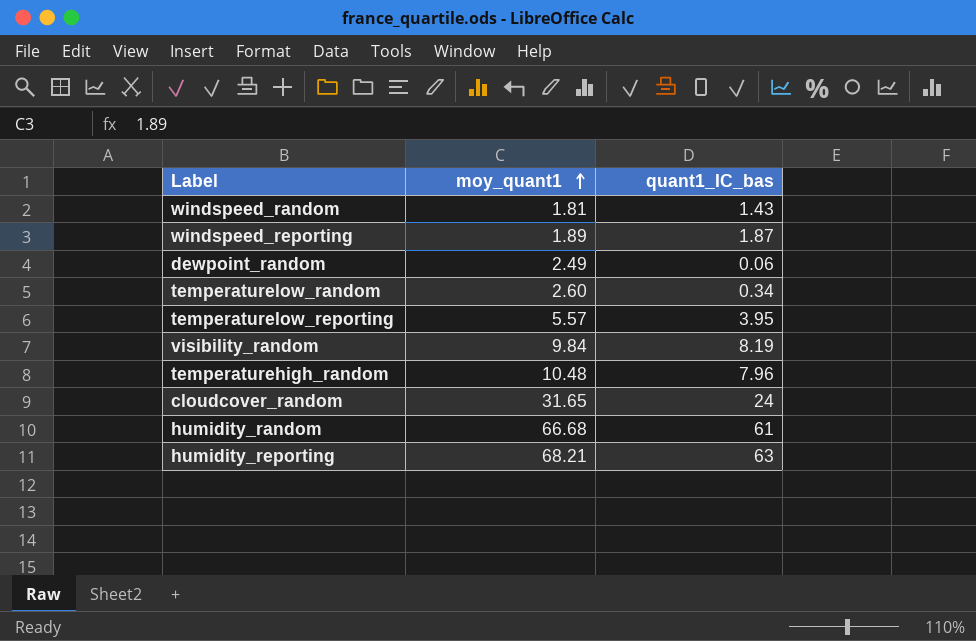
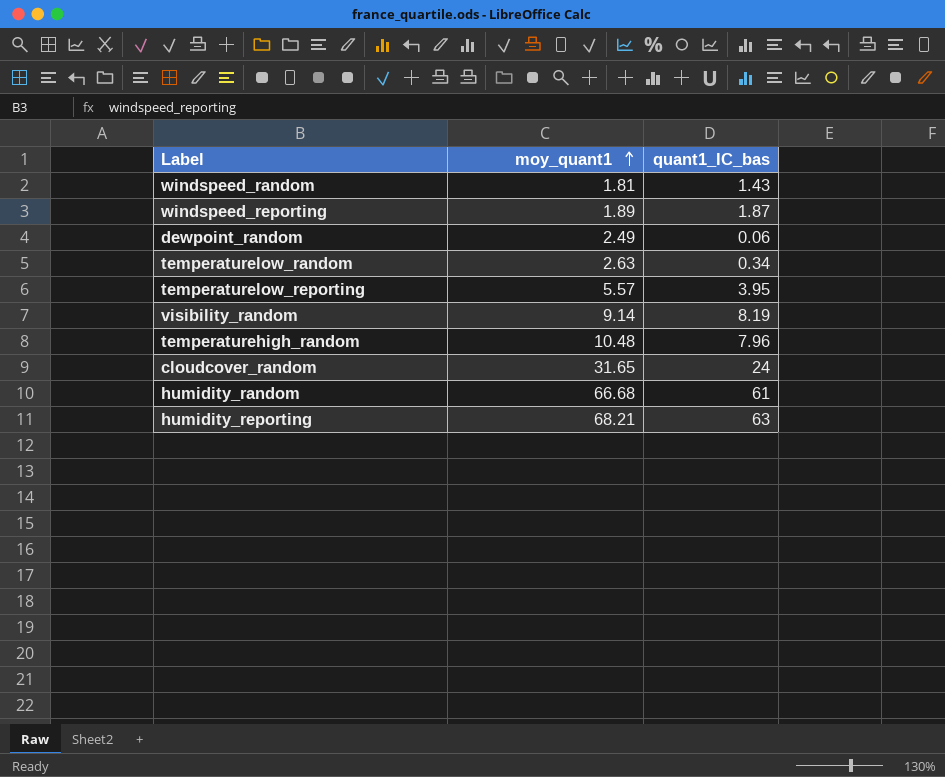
temperaturelow_random | moy_quant1: 2.60 -> 2.63
visibility_random | moy_quant1: 9.84 -> 9.14

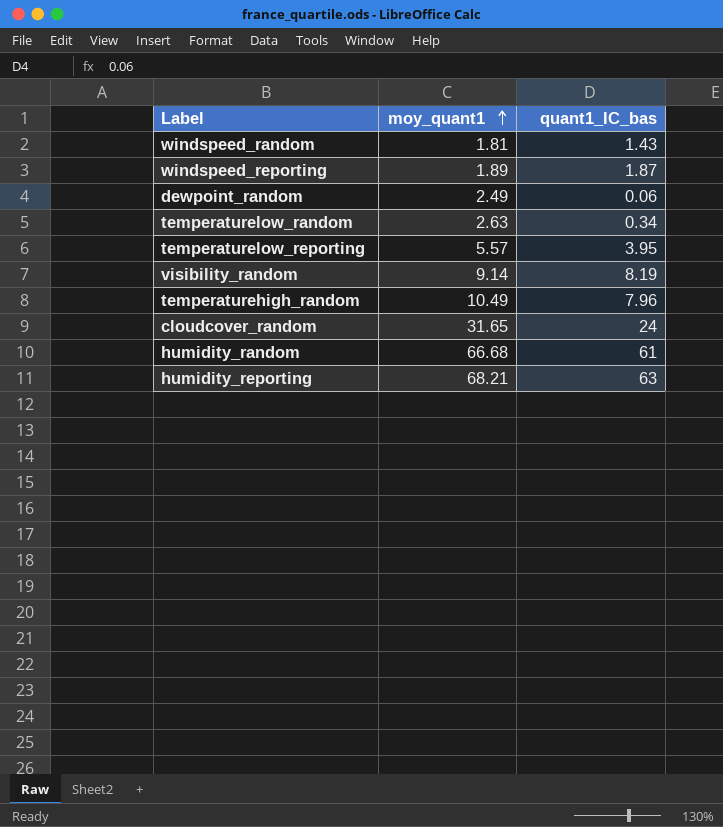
temperaturehigh_random | moy_quant1: 10.48 -> 10.49

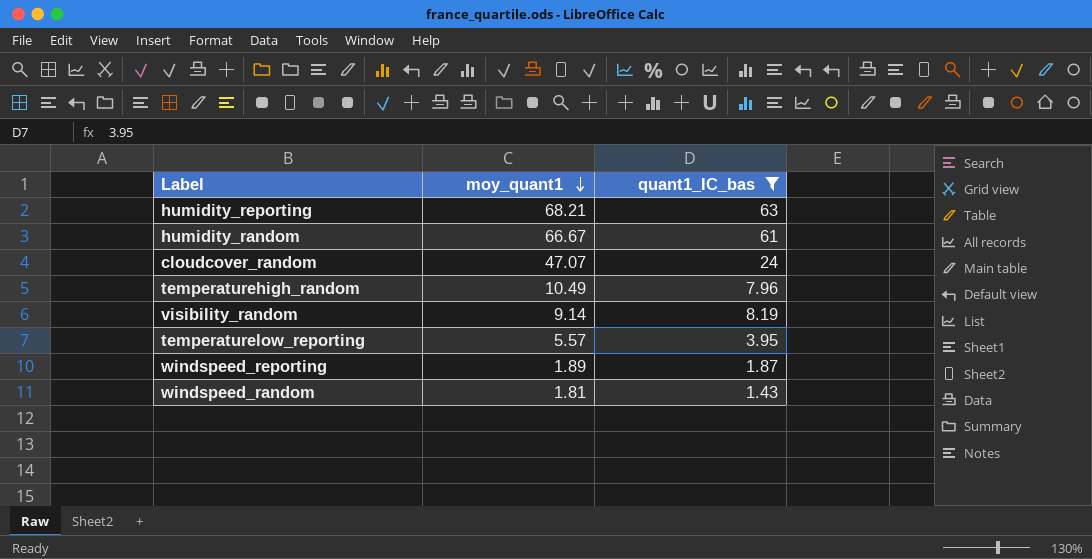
filter: none -> quant1_IC_bas >= 1.43
row order: moy_quant1 ascending -> moy_quant1 descending
humidity_random | moy_quant1: 66.68 -> 66.67
cloudcover_random | moy_quant1: 31.65 -> 47.07

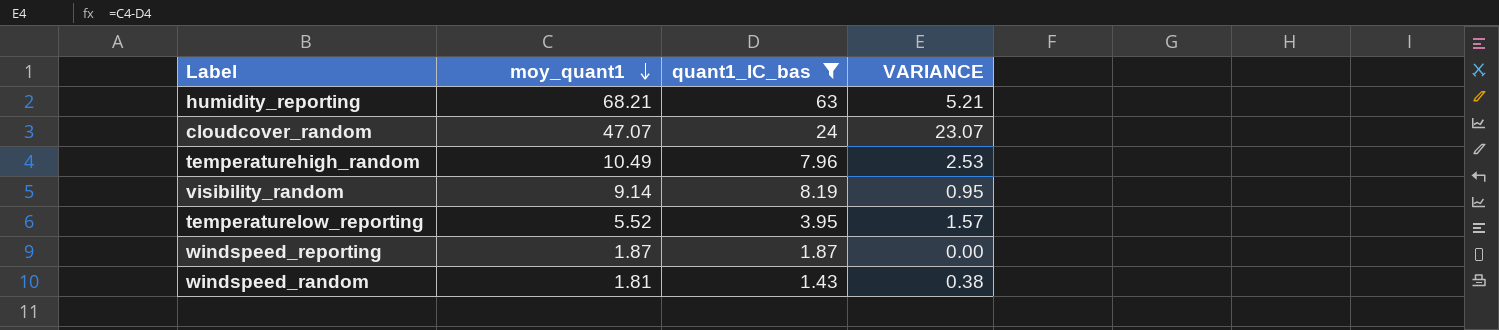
column VARIANCE | formula: none -> [moy_quant1] - [quant1_IC_bas]
row humidity_random: 66.67 | 61 -> none
temperaturelow_reporting | moy_quant1: 5.57 -> 5.52
windspeed_reporting | moy_quant1: 1.89 -> 1.87

